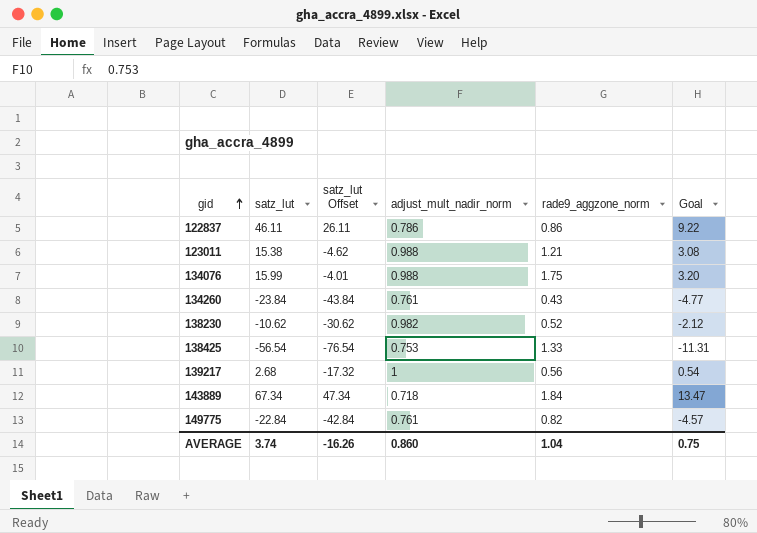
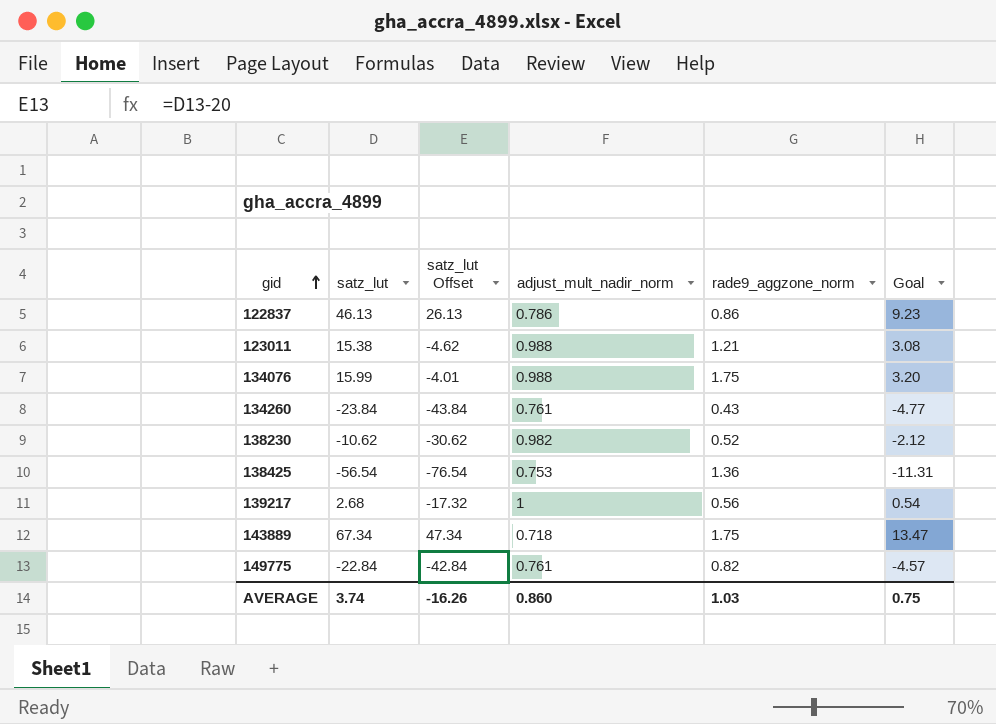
122837 | satz_lut: 46.11 -> 46.13
122837 | satz_lut Offset: 26.11 -> 26.13
122837 | Goal: 9.22 -> 9.23
138425 | rade9_aggzone_norm: 1.33 -> 1.36
143889 | rade9_aggzone_norm: 1.84 -> 1.75
AVERAGE | rade9_aggzone_norm: 1.04 -> 1.03

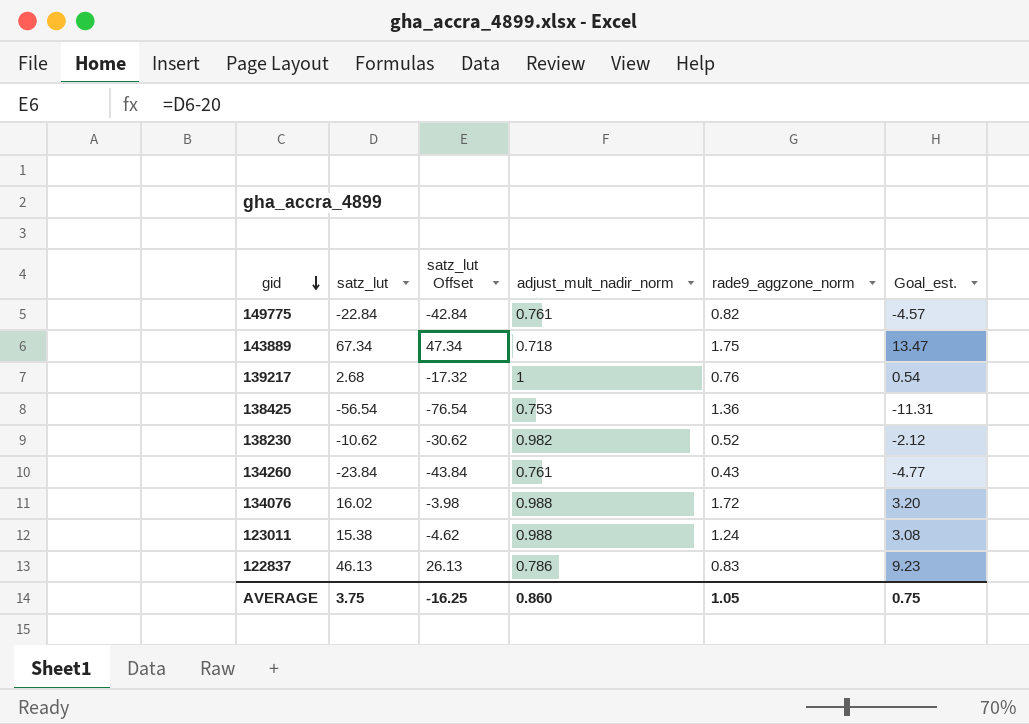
row order: gid ascending -> gid descending
column name: Goal -> Goal_est.
139217 | rade9_aggzone_norm: 0.56 -> 0.76
134076 | satz_lut: 15.99 -> 16.02
134076 | satz_lut Offset: -4.01 -> -3.98
134076 | rade9_aggzone_norm: 1.75 -> 1.72
123011 | rade9_aggzone_norm: 1.21 -> 1.24
122837 | rade9_aggzone_norm: 0.86 -> 0.83
AVERAGE | satz_lut: 3.74 -> 3.75
AVERAGE | satz_lut Offset: -16.26 -> -16.25
AVERAGE | rade9_aggzone_norm: 1.03 -> 1.05

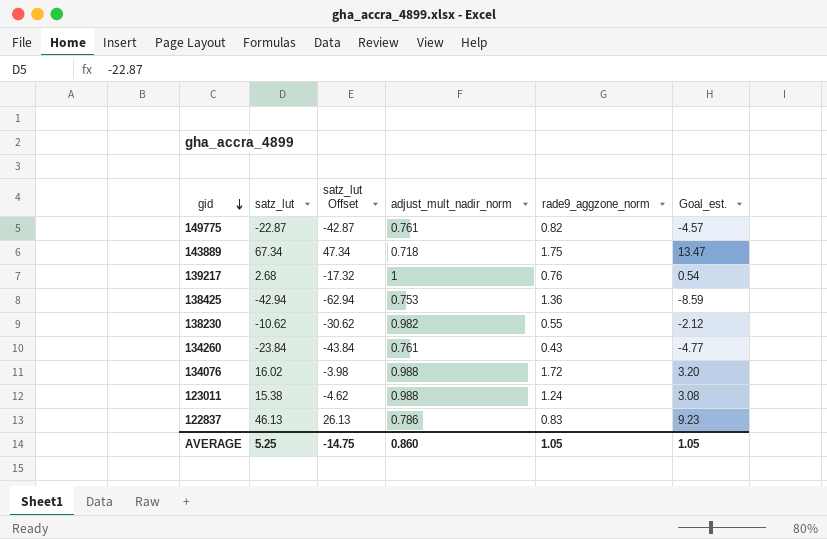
149775 | satz_lut: -22.84 -> -22.87
149775 | satz_lut Offset: -42.84 -> -42.87
138425 | satz_lut: -56.54 -> -42.94
138425 | satz_lut Offset: -76.54 -> -62.94
138425 | Goal_est.: -11.31 -> -8.59
138230 | rade9_aggzone_norm: 0.52 -> 0.55
AVERAGE | satz_lut: 3.75 -> 5.25
AVERAGE | satz_lut Offset: -16.25 -> -14.75
AVERAGE | Goal_est.: 0.75 -> 1.05

